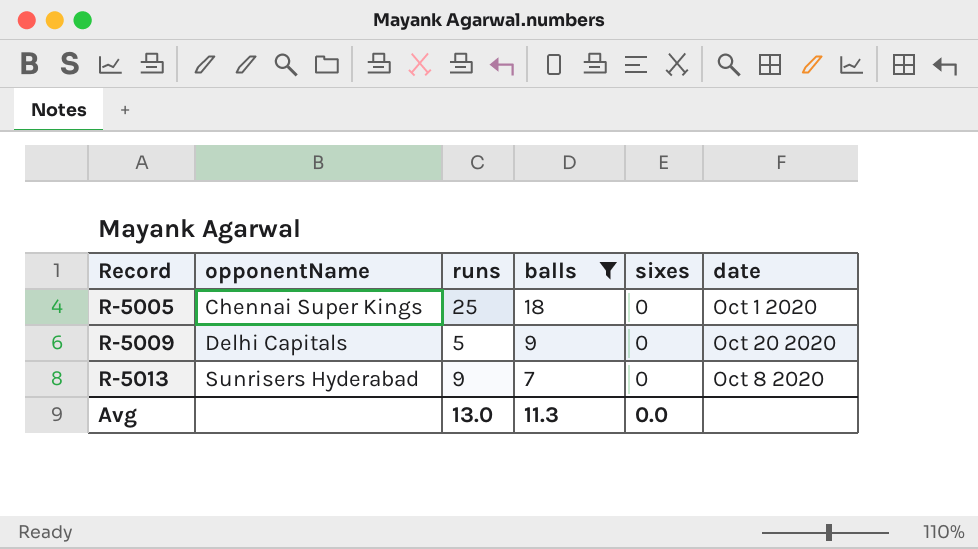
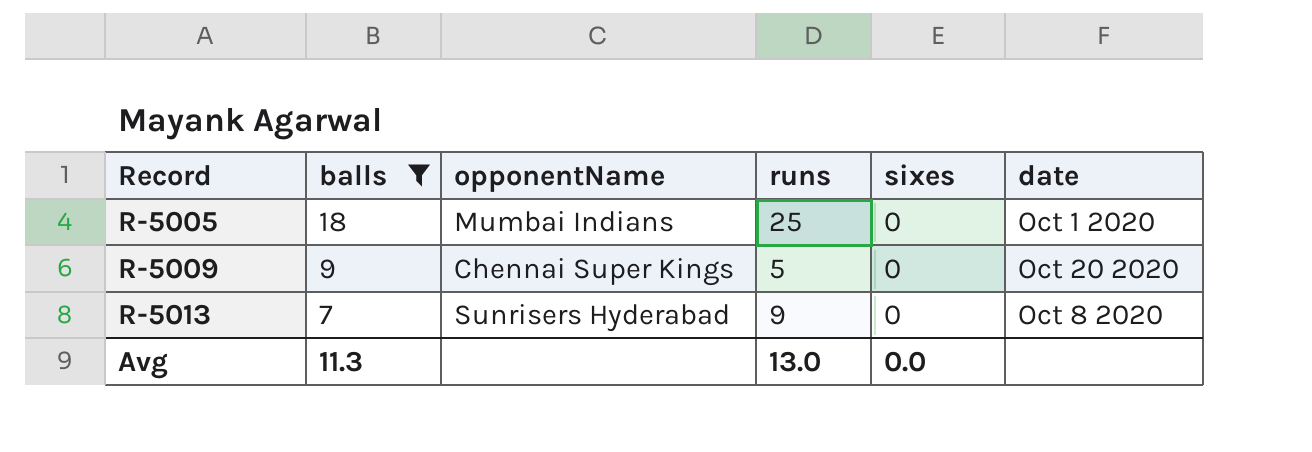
column balls | position: 4 -> 2
R-5005 | opponentName: Chennai Super Kings -> Mumbai Indians
R-5009 | opponentName: Delhi Capitals -> Chennai Super Kings

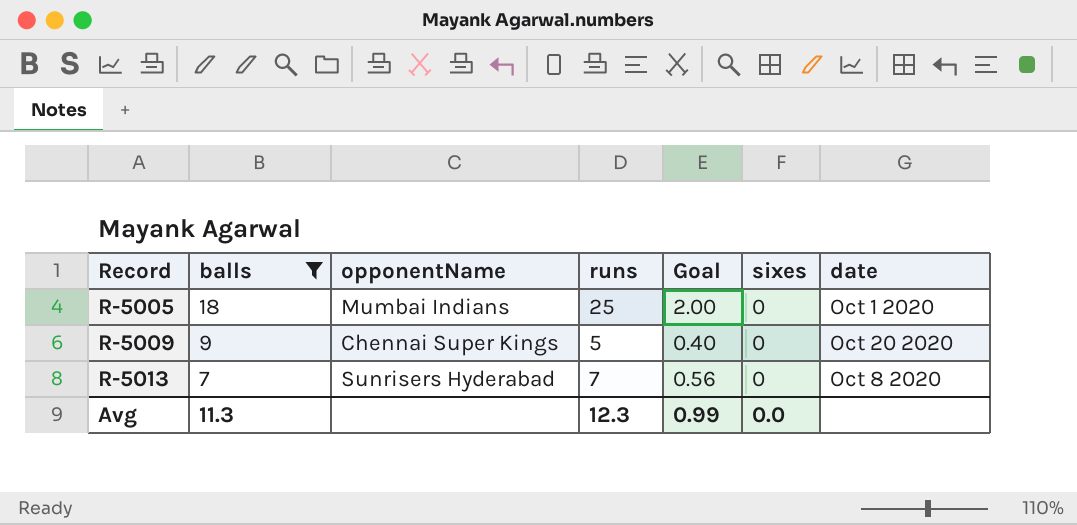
column Goal | formula: none -> [runs] * 0.08
R-5013 | runs: 9 -> 7
Avg | runs: 13.0 -> 12.3

